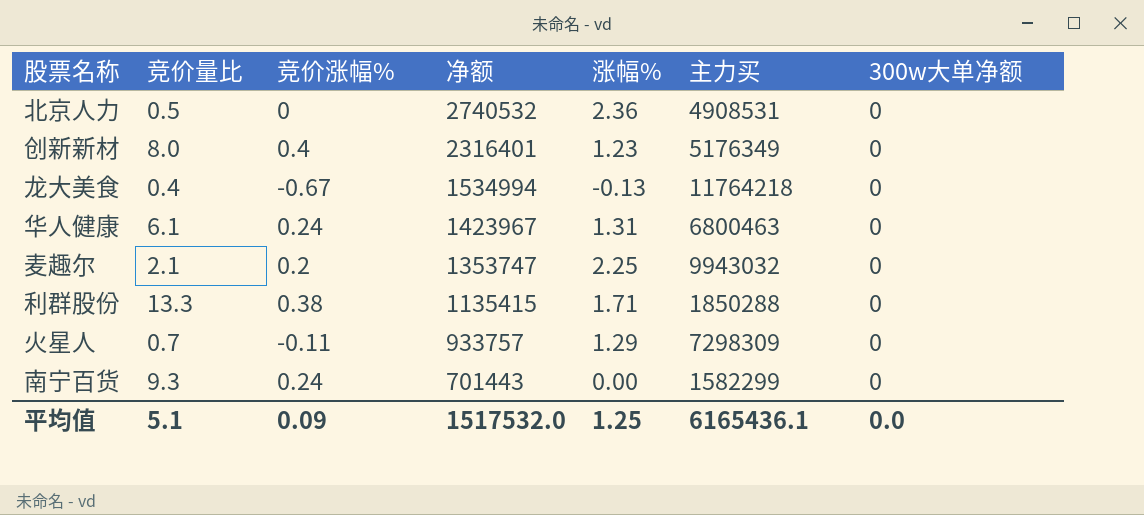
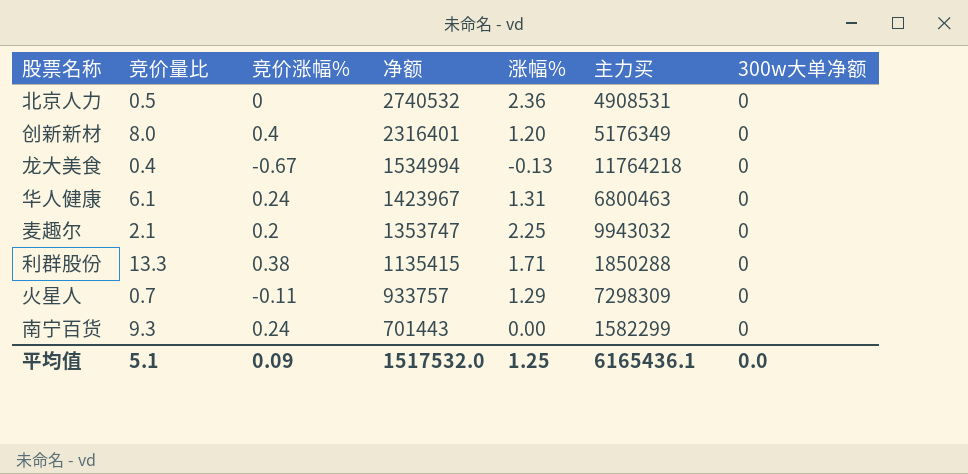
创新新材 | 涨幅%: 1.23 -> 1.20

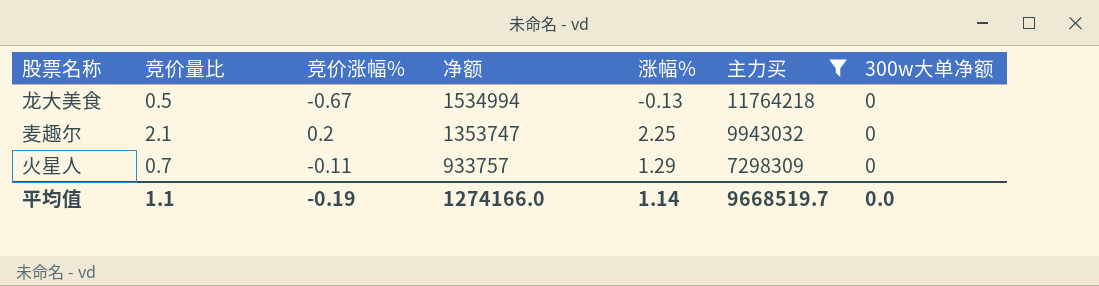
filter: none -> 主力买 >= 7298309
龙大美食 | 竞价量比: 0.4 -> 0.5
平均值 | 竞价量比: 5.1 -> 1.1
平均值 | 竞价涨幅%: 0.09 -> -0.19
平均值 | 净额: 1517532.0 -> 1274166.0
平均值 | 涨幅%: 1.25 -> 1.14
平均值 | 主力买: 6165436.1 -> 9668519.7

